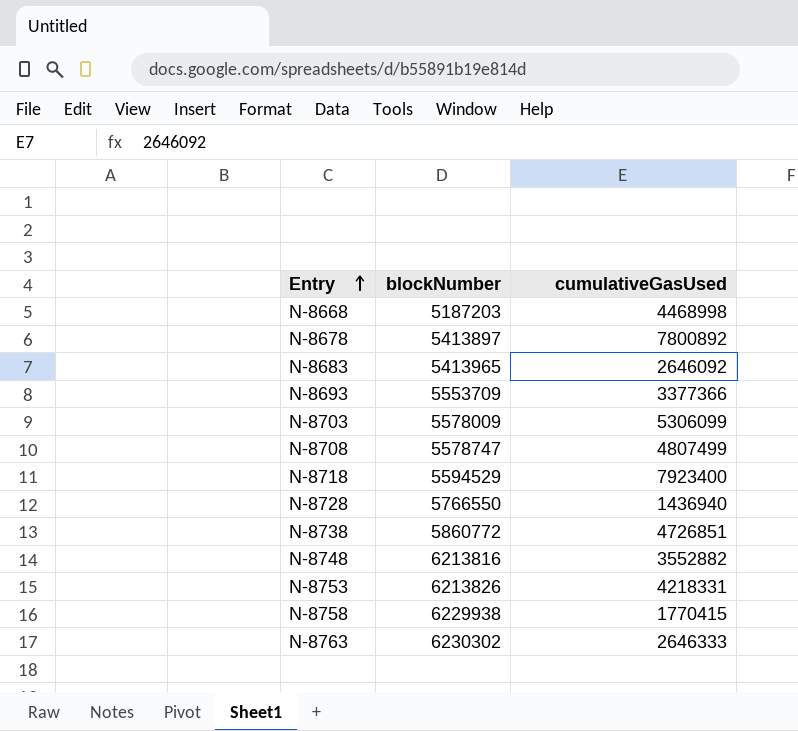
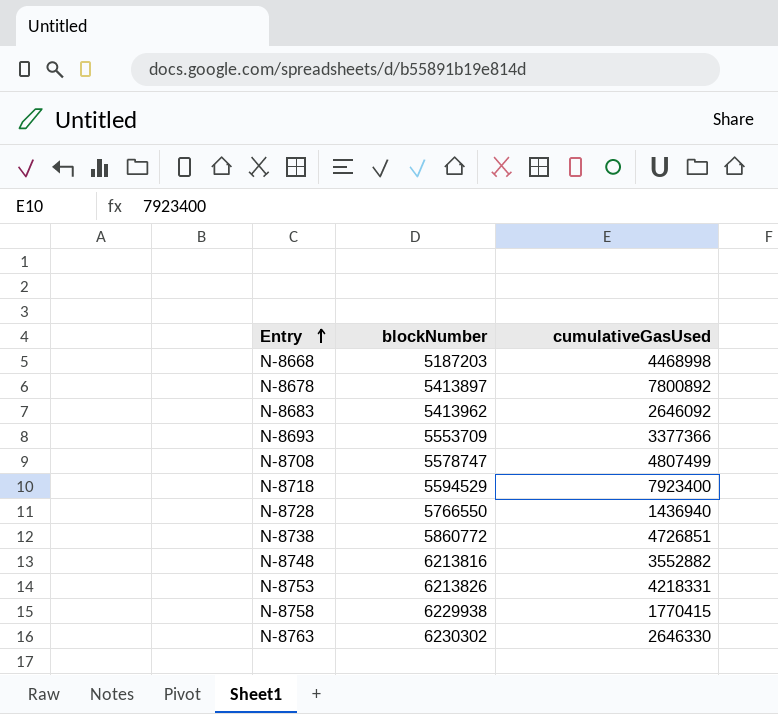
row N-8703: 5578009 | 5306099 -> none
N-8683 | blockNumber: 5413965 -> 5413962
N-8763 | cumulativeGasUsed: 2646333 -> 2646330

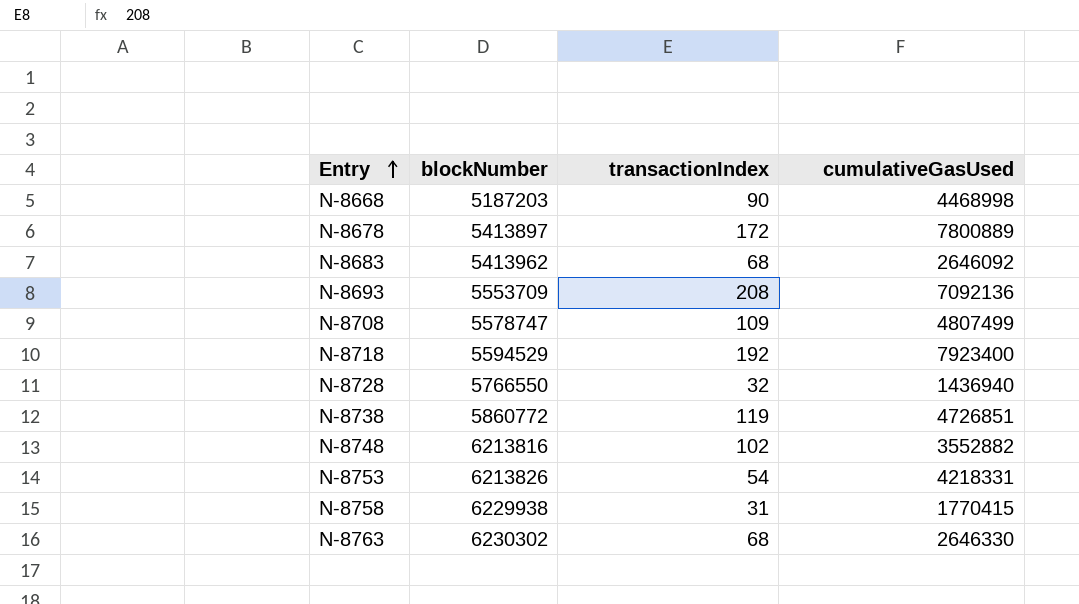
column transactionIndex | position: none -> 3
N-8678 | cumulativeGasUsed: 7800892 -> 7800889
N-8693 | cumulativeGasUsed: 3377366 -> 7092136

